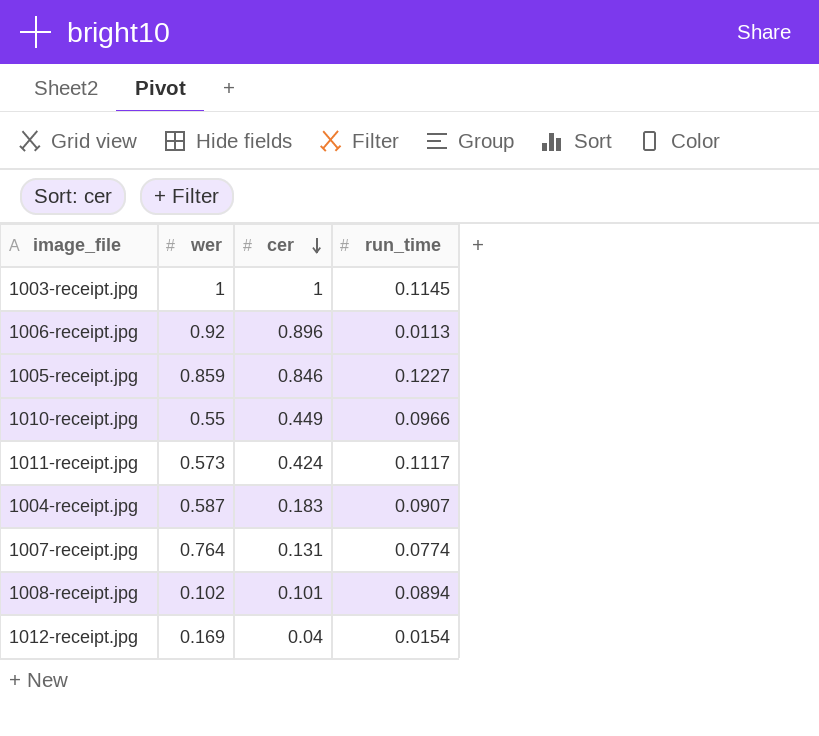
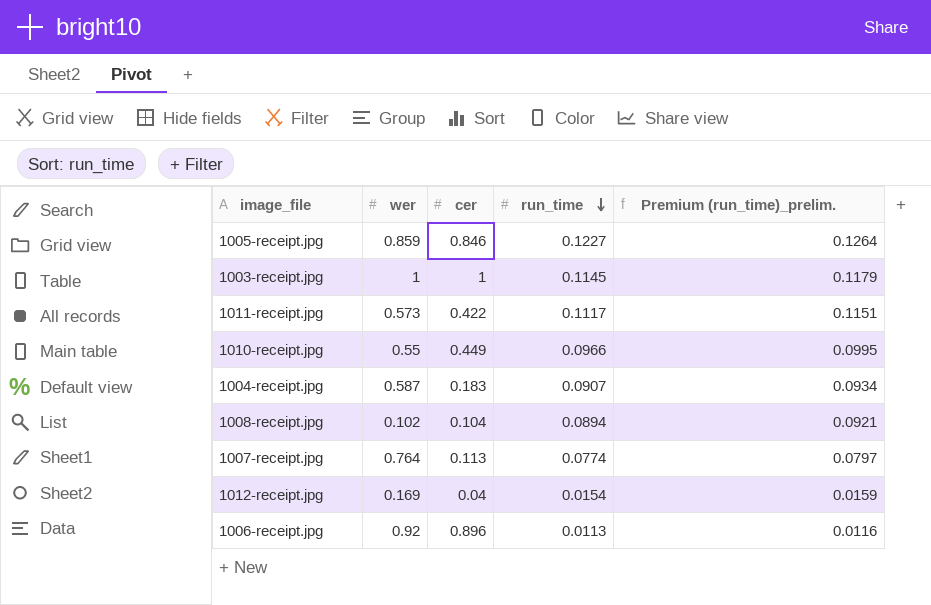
row order: cer descending -> run_time descending
column Premium (run_time)_prelim. | formula: none -> [run_time] * 1.03
1011-receipt.jpg | cer: 0.424 -> 0.422
1008-receipt.jpg | cer: 0.101 -> 0.104
1007-receipt.jpg | cer: 0.131 -> 0.113

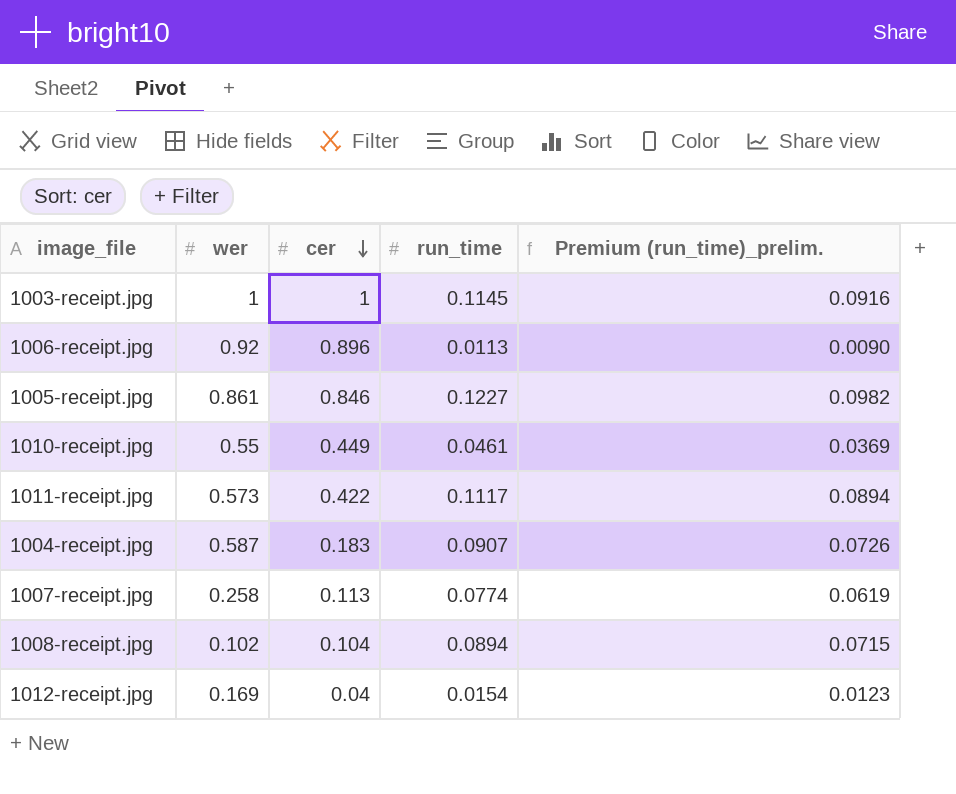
row order: run_time descending -> cer descending
column Premium (run_time)_prelim. | formula: [run_time] * 1.03 -> [run_time] * 0.8
1005-receipt.jpg | wer: 0.859 -> 0.861
1010-receipt.jpg | run_time: 0.0966 -> 0.0461
1007-receipt.jpg | wer: 0.764 -> 0.258

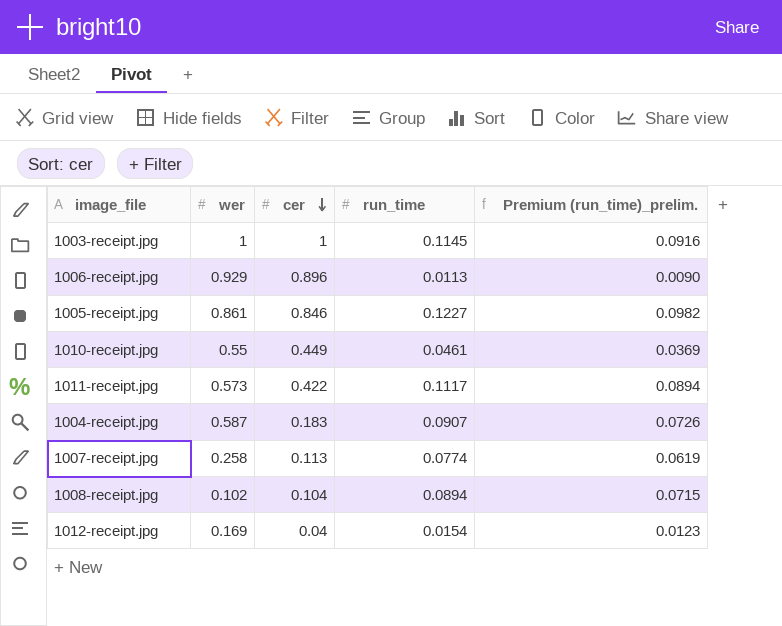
1006-receipt.jpg | wer: 0.92 -> 0.929

